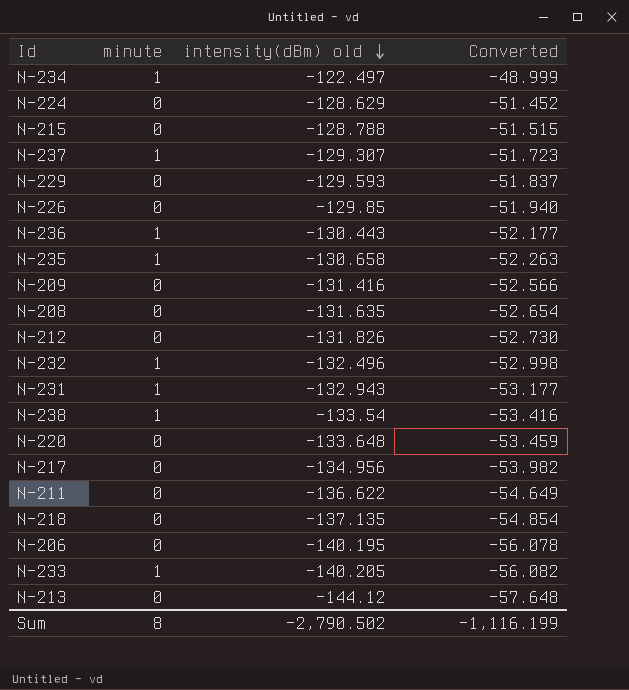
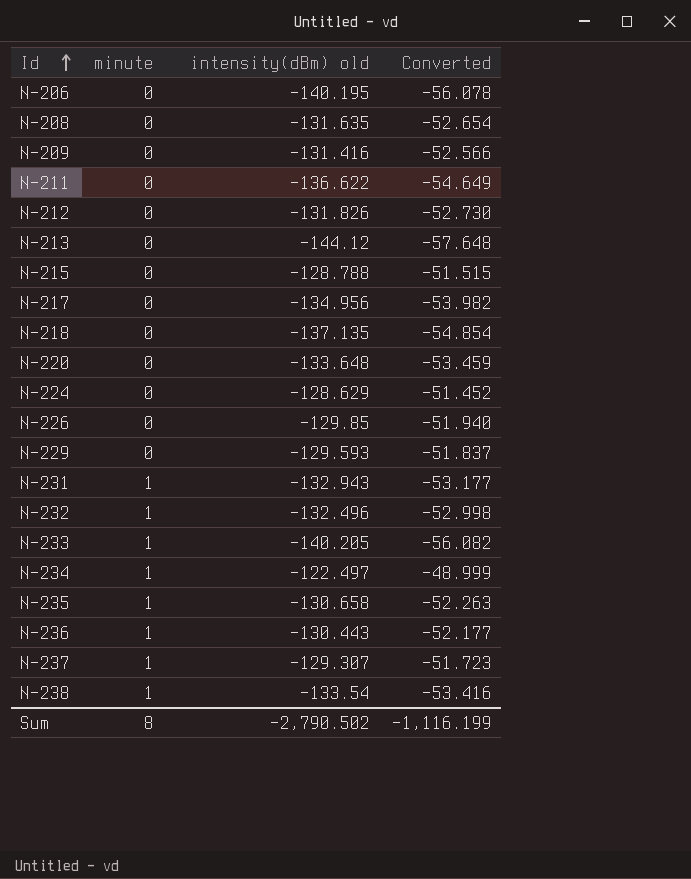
row order: intensity(dBm) old descending -> Id ascending

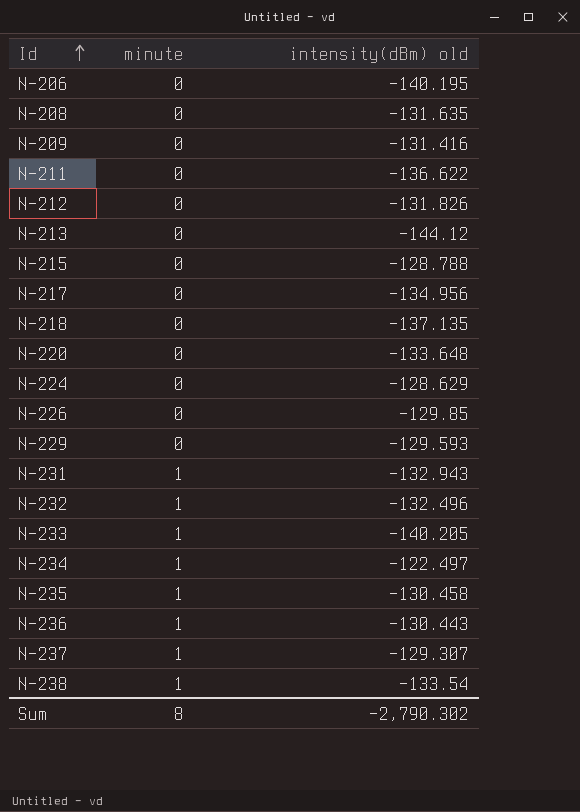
column Converted | formula: [intensity(dBm) old] * 0.4 -> none
N-235 | intensity(dBm) old: -130.658 -> -130.458
Sum | intensity(dBm) old: -2,790.502 -> -2,790.302

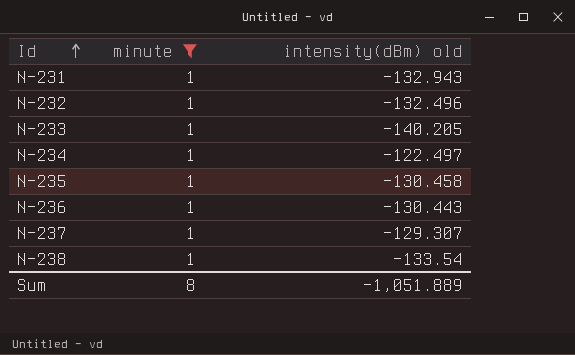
filter: none -> minute = 1
Sum | intensity(dBm) old: -2,790.302 -> -1,051.889

